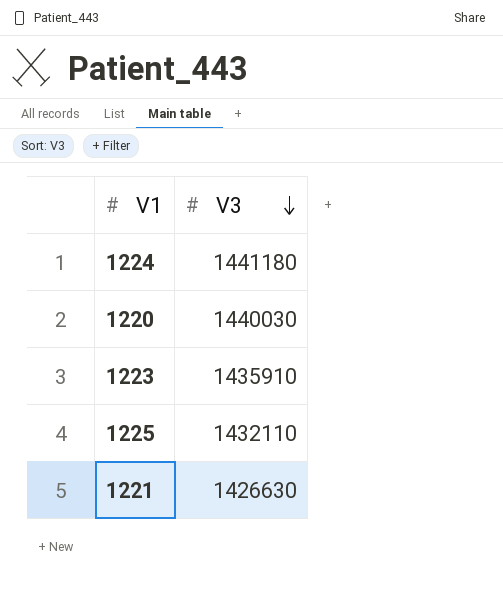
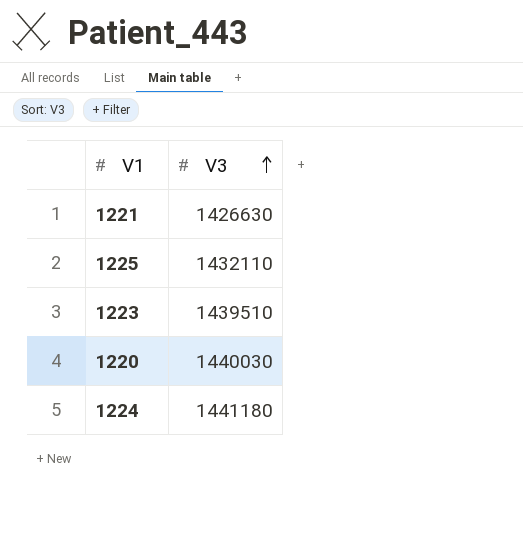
row order: V3 descending -> V3 ascending
1223 | V3: 1435910 -> 1439510

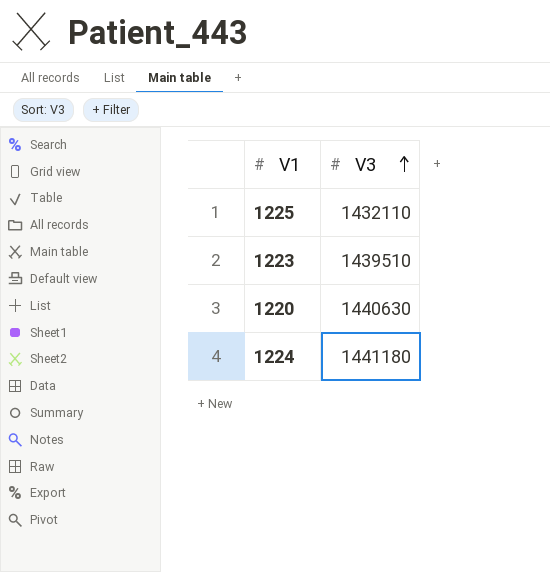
row 1221: 1426630 -> none
1220 | V3: 1440030 -> 1440630

